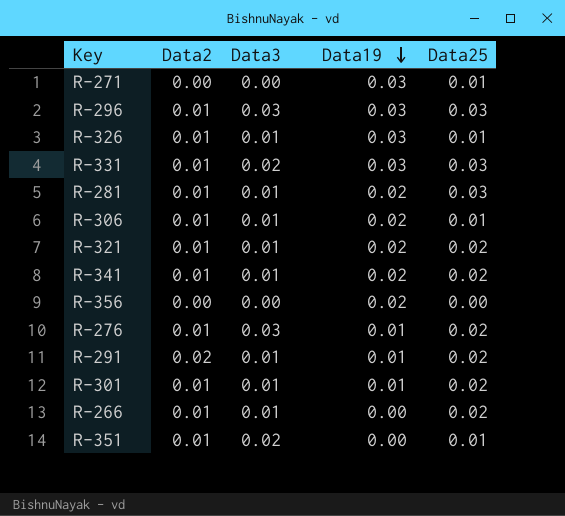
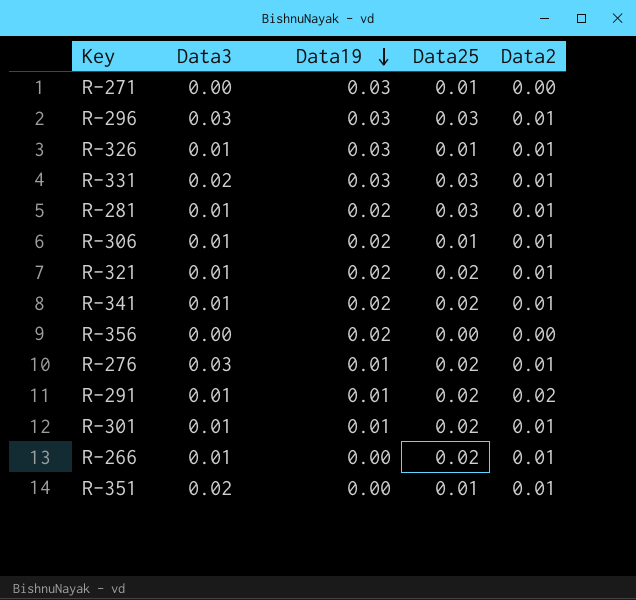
column Data2 | position: 2 -> 5

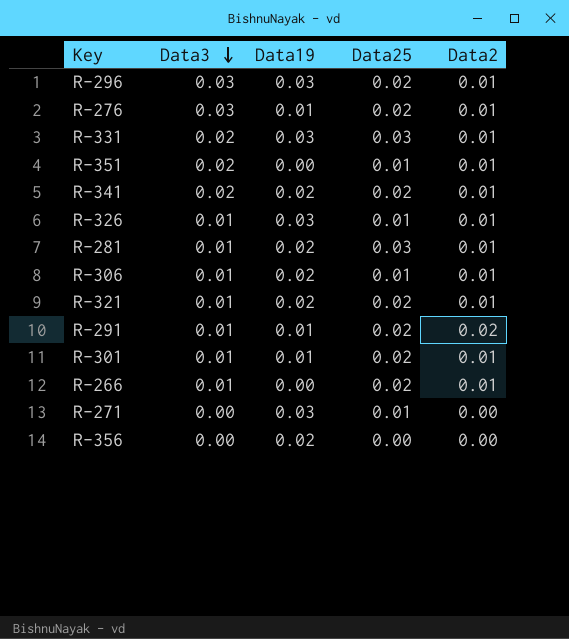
row order: Data19 descending -> Data3 descending
R-296 | Data25: 0.03 -> 0.02
R-341 | Data3: 0.01 -> 0.02

